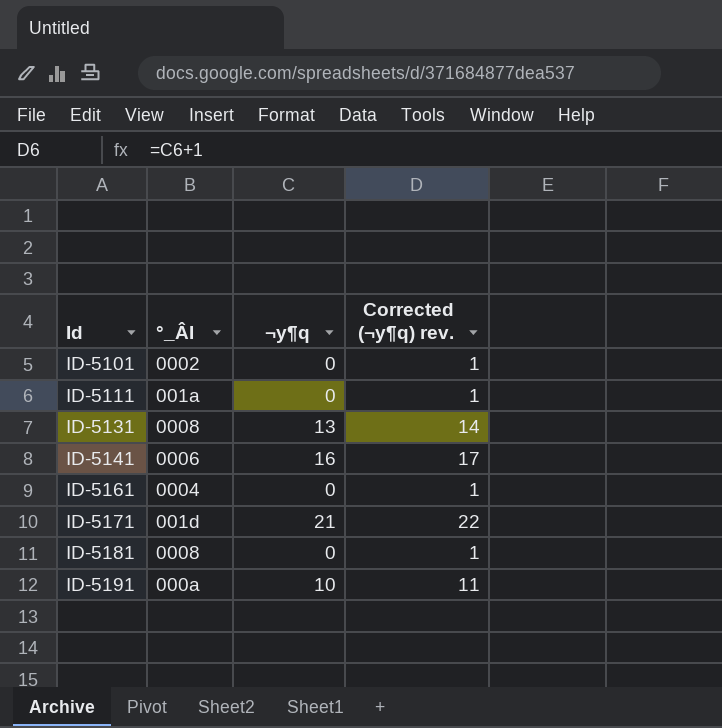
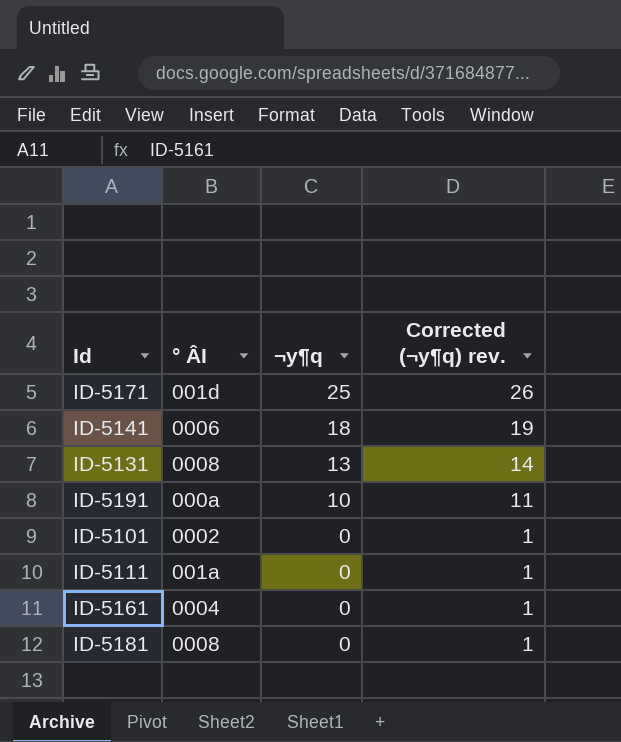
row order: Id ascending -> ¬y¶q descending
column name: °_ÂI -> ° ÂI
ID-5171 | ¬y¶q: 21 -> 25
ID-5171 | Corrected (¬y¶q) rev.: 22 -> 26
ID-5141 | ¬y¶q: 16 -> 18
ID-5141 | Corrected (¬y¶q) rev.: 17 -> 19

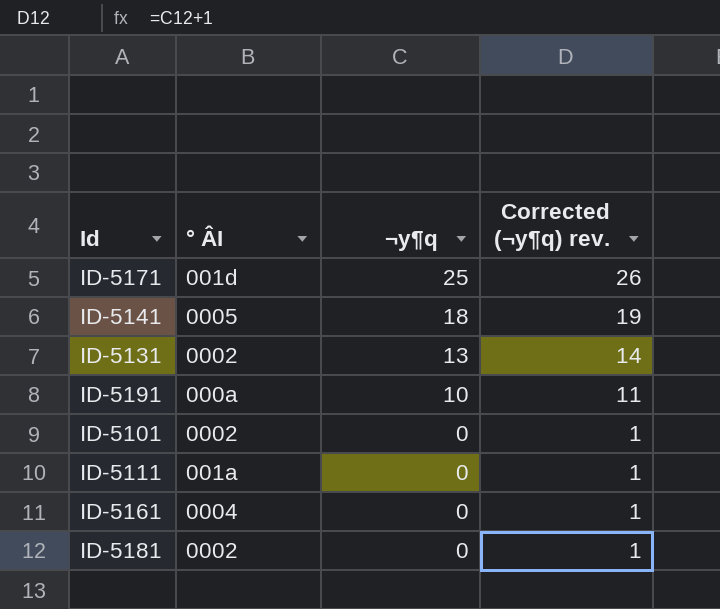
ID-5141 | ° ÂI: 0006 -> 0005
ID-5131 | ° ÂI: 0008 -> 0002
ID-5181 | ° ÂI: 0008 -> 0002

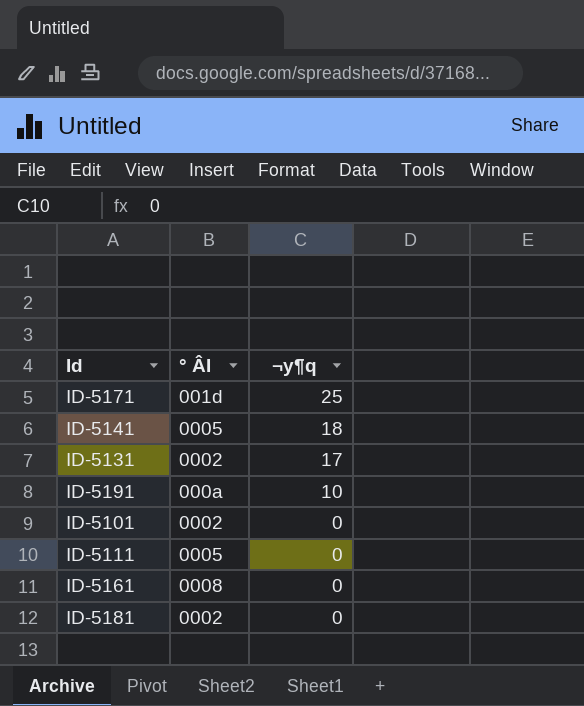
column Corrected (¬y¶q) rev. | formula: [¬y¶q] + 1 -> none
ID-5131 | ¬y¶q: 13 -> 17
ID-5111 | ° ÂI: 001a -> 0005
ID-5161 | ° ÂI: 0004 -> 0008

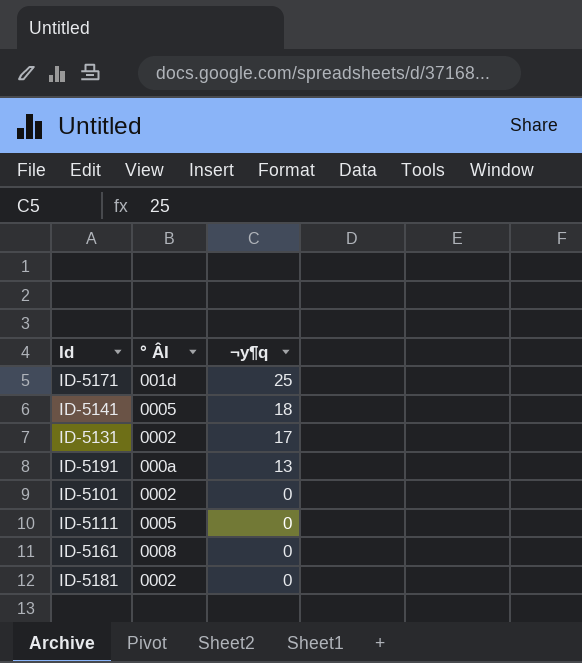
ID-5191 | ¬y¶q: 10 -> 13

